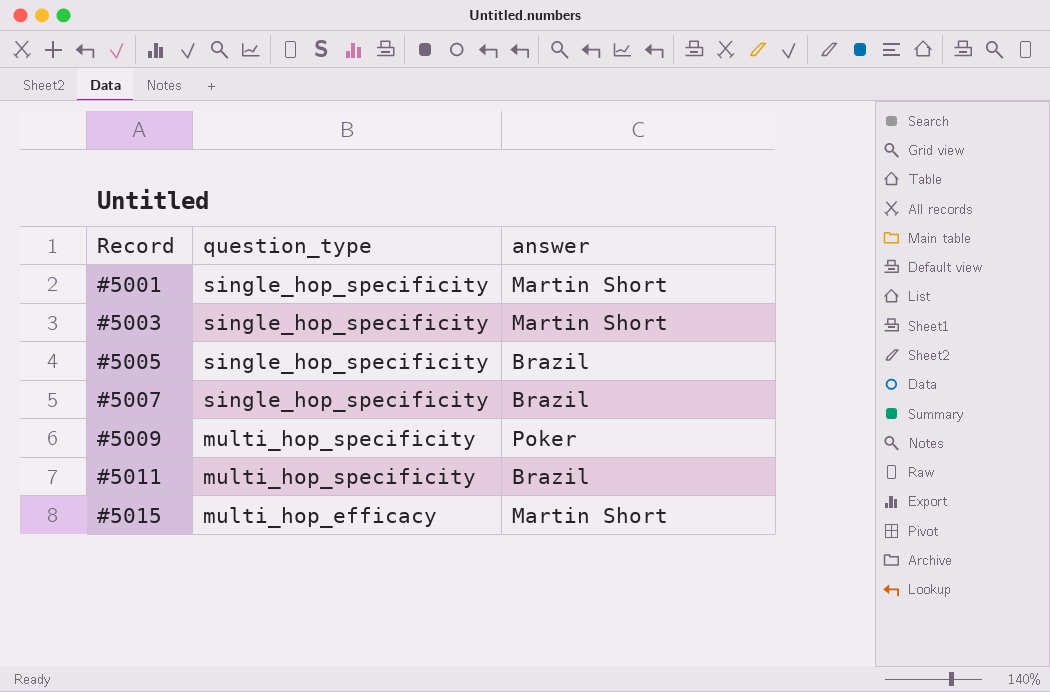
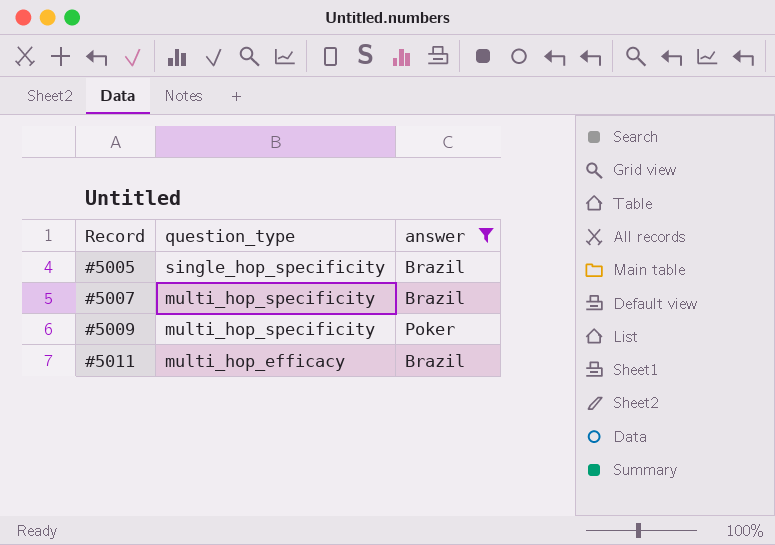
filter: none -> answer != Martin Short
#5007 | question_type: single_hop_specificity -> multi_hop_specificity
#5011 | question_type: multi_hop_specificity -> multi_hop_efficacy

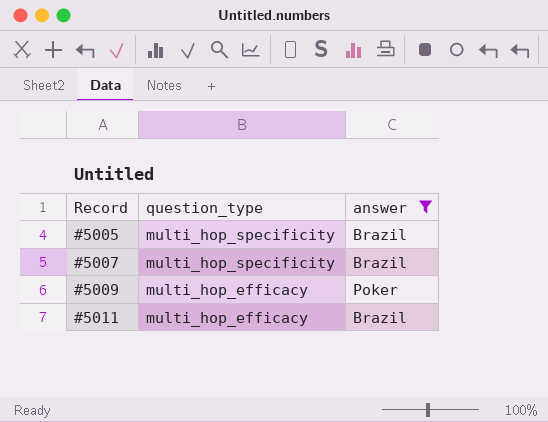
#5005 | question_type: single_hop_specificity -> multi_hop_specificity
#5009 | question_type: multi_hop_specificity -> multi_hop_efficacy

